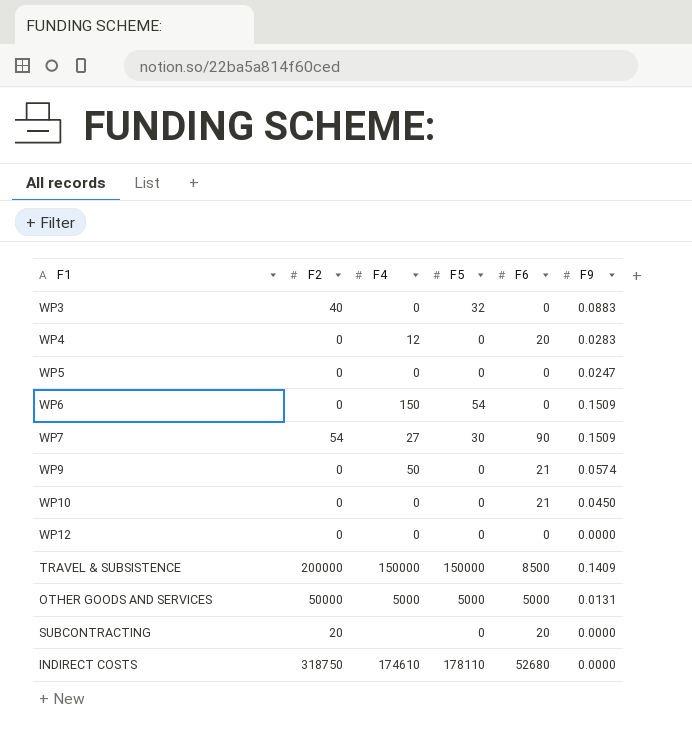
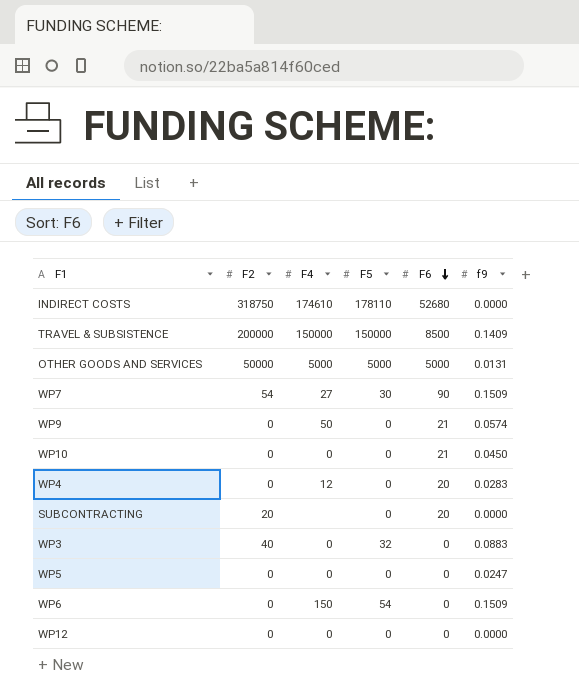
row order: none -> F6 descending
column name: F9 -> f9

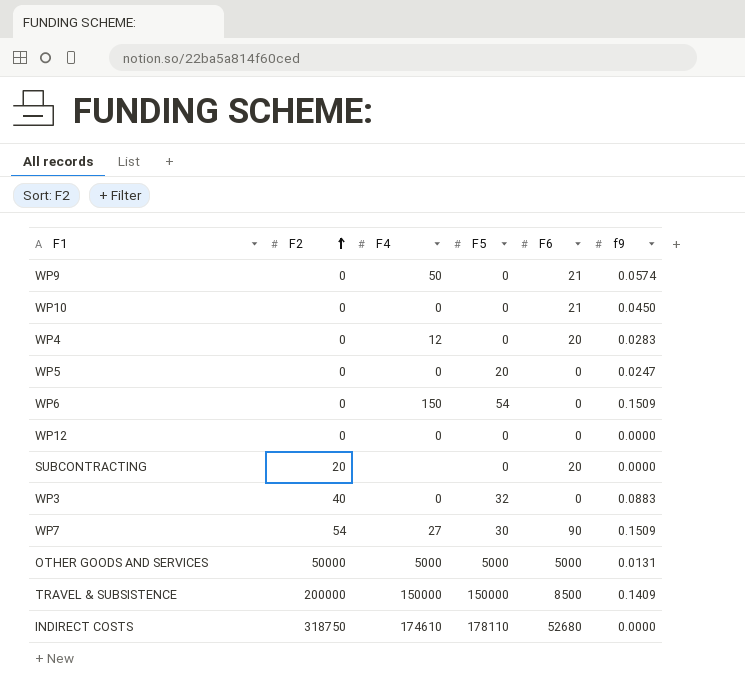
row order: F6 descending -> F2 ascending
WP5 | F5: 0 -> 20

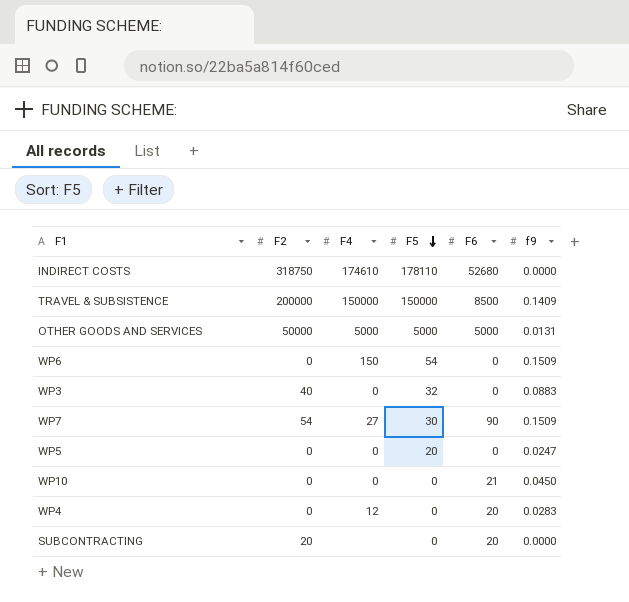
row order: F2 ascending -> F5 descending
row WP9: 0 | 50 | 0 | 21 | 0.0574 -> none
row WP12: 0 | 0 | 0 | 0 | 0.0000 -> none

